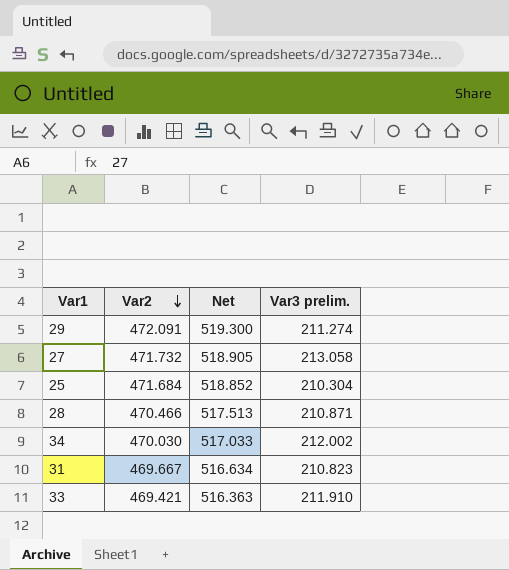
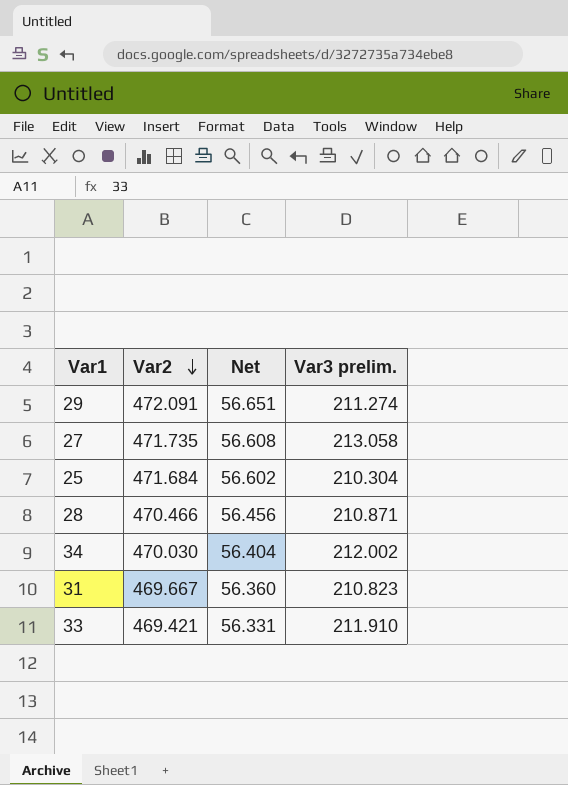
column Net | formula: [Var2] * 1.1 -> [Var2] * 0.12
27 | Var2: 471.732 -> 471.735

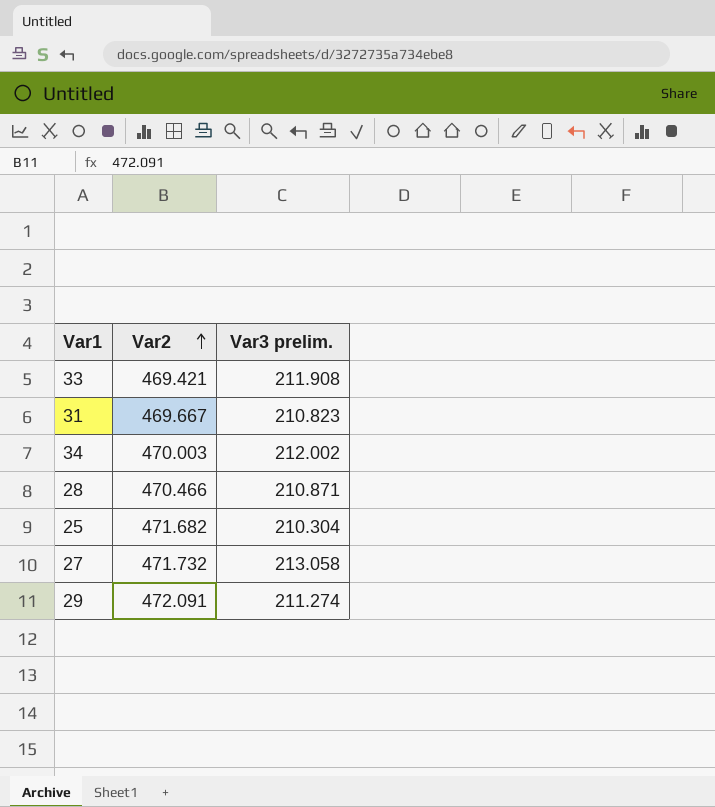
row order: Var2 descending -> Var2 ascending
column Net | formula: [Var2] * 0.12 -> none
33 | Var3 prelim.: 211.910 -> 211.908
34 | Var2: 470.030 -> 470.003
25 | Var2: 471.684 -> 471.682
27 | Var2: 471.735 -> 471.732

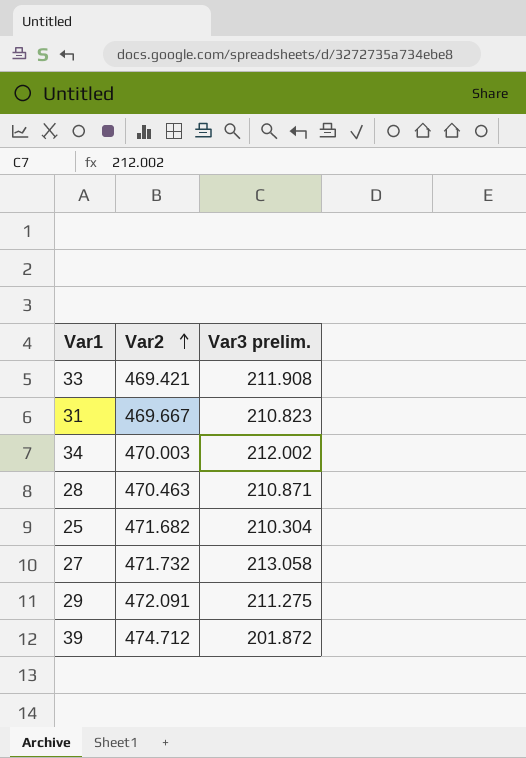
28 | Var2: 470.466 -> 470.463
29 | Var3 prelim.: 211.274 -> 211.275
row 39: none -> 474.712 | 201.872

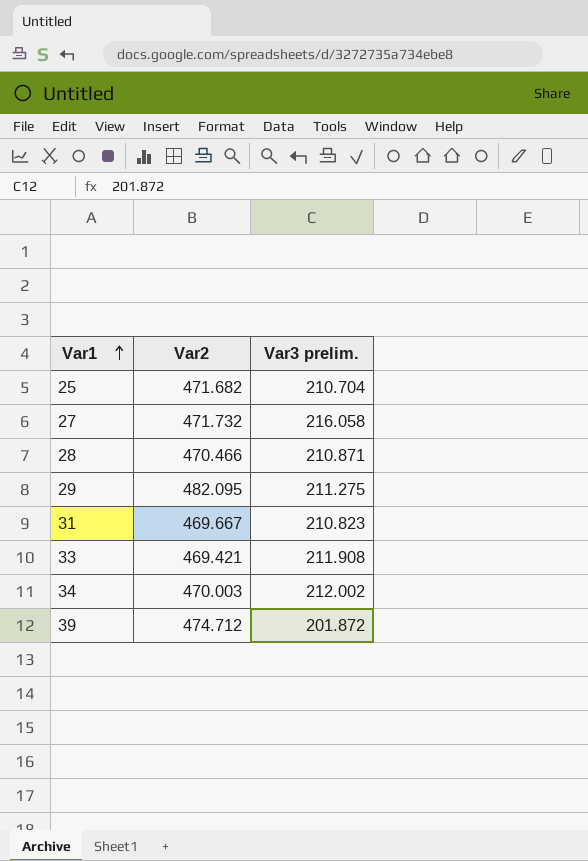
row order: Var2 ascending -> Var1 ascending
25 | Var3 prelim.: 210.304 -> 210.704
27 | Var3 prelim.: 213.058 -> 216.058
28 | Var2: 470.463 -> 470.466
29 | Var2: 472.091 -> 482.095

